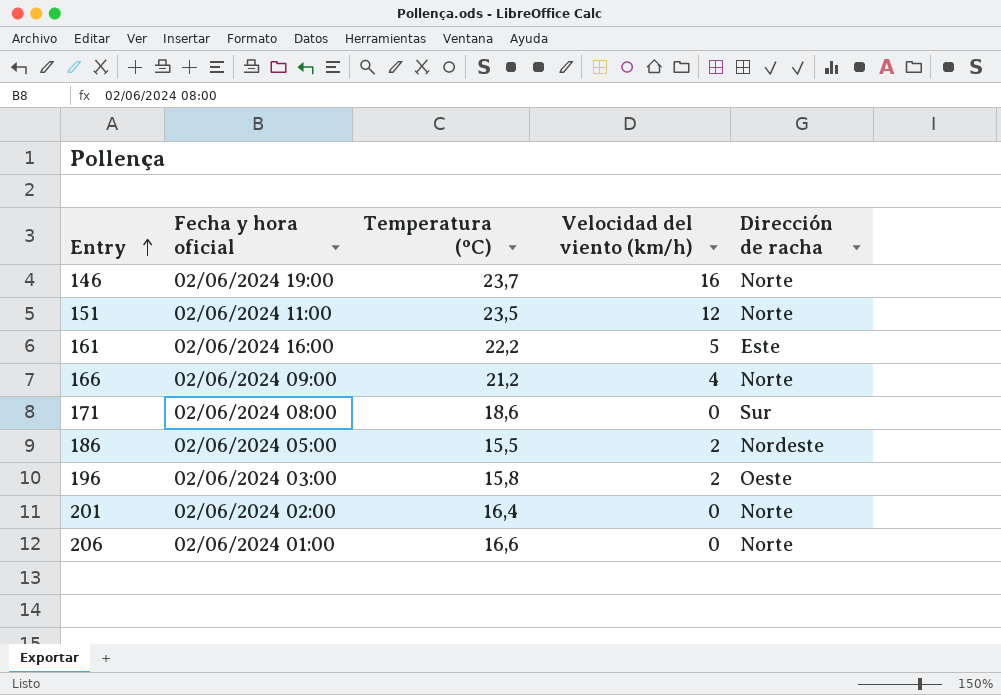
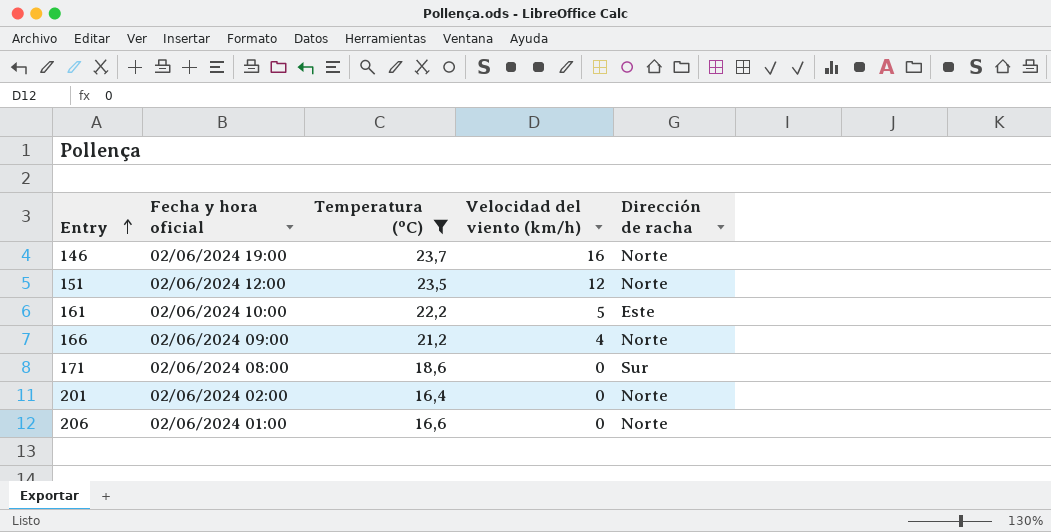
filter: none -> Temperatura (ºC) >= 16,4
151 | Fecha y hora oficial: 02/06/2024 11:00 -> 02/06/2024 12:00
161 | Fecha y hora oficial: 02/06/2024 16:00 -> 02/06/2024 10:00

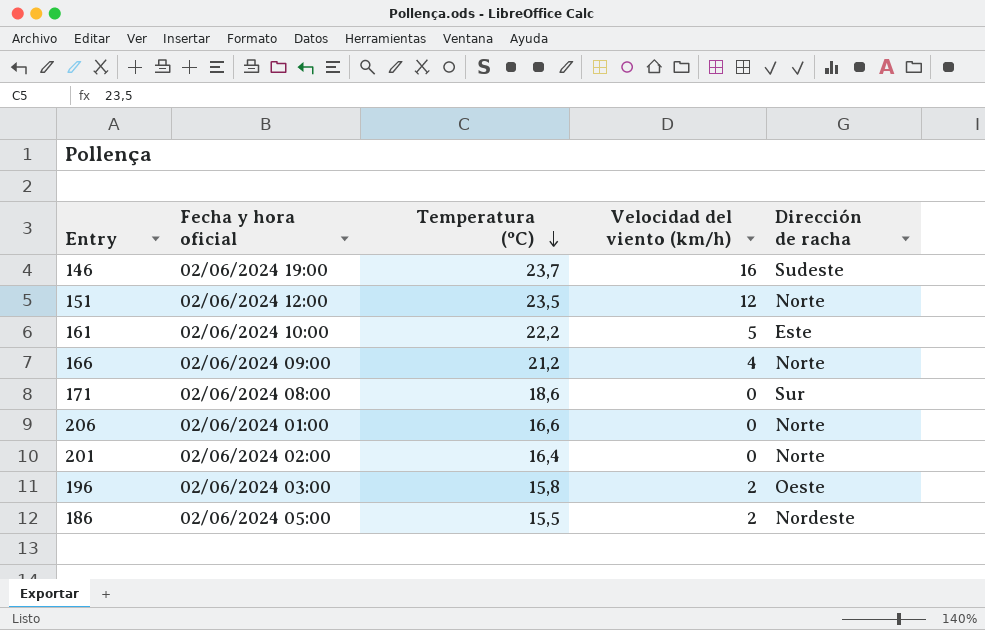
filter: Temperatura (ºC) >= 16,4 -> none
row order: Entry ascending -> Temperatura (ºC) descending
146 | Dirección de racha: Norte -> Sudeste

